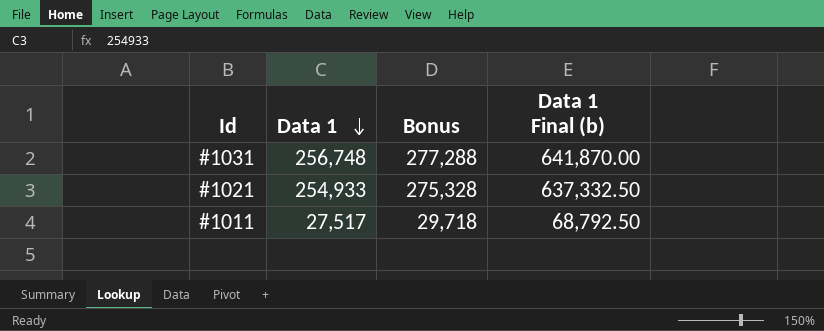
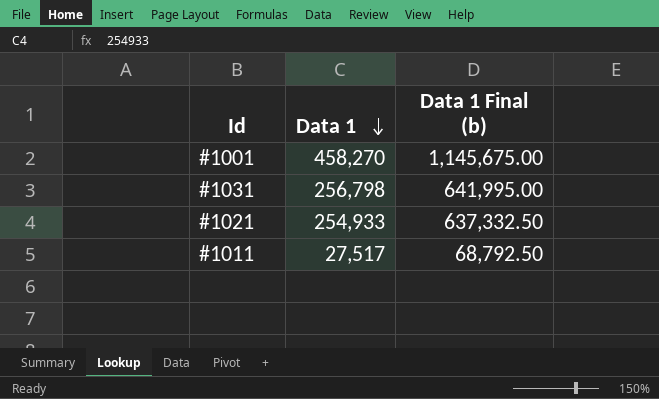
column Bonus | formula: [Data 1] * 1.08 -> none
row #1001: none -> 458,270 | 1,145,675.00
#1031 | Data 1: 256,748 -> 256,798
#1031 | Data 1 Final (b): 641,870.00 -> 641,995.00

